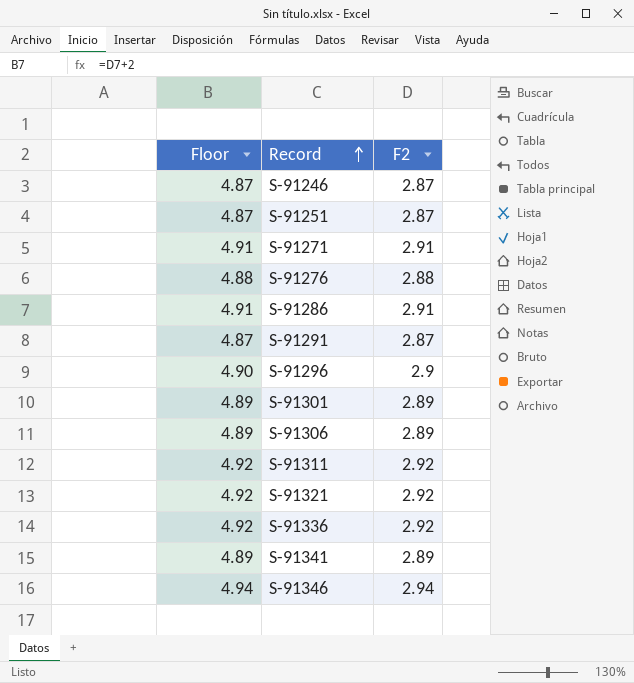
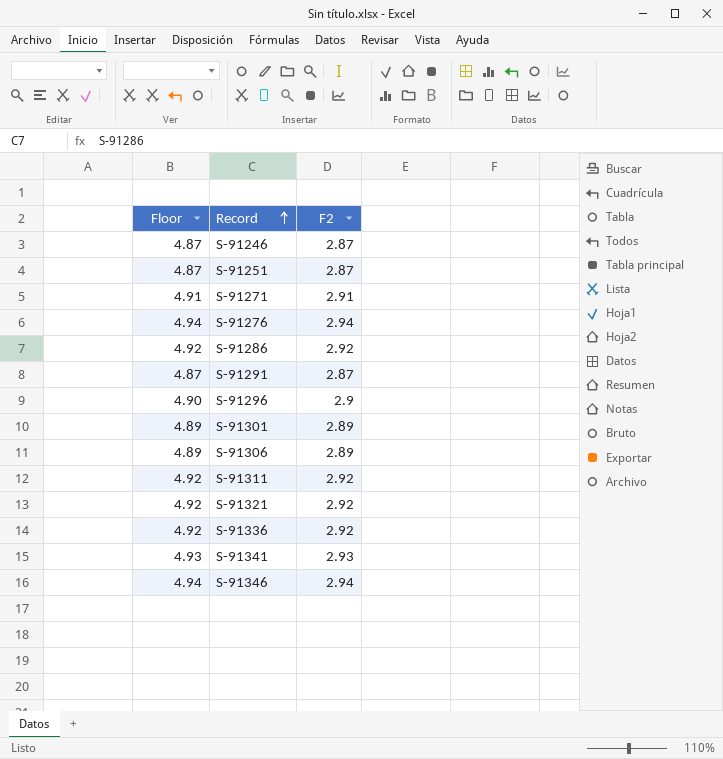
S-91276 | Floor: 4.88 -> 4.94
S-91276 | F2: 2.88 -> 2.94
S-91286 | Floor: 4.91 -> 4.92
S-91286 | F2: 2.91 -> 2.92
S-91341 | Floor: 4.89 -> 4.93
S-91341 | F2: 2.89 -> 2.93

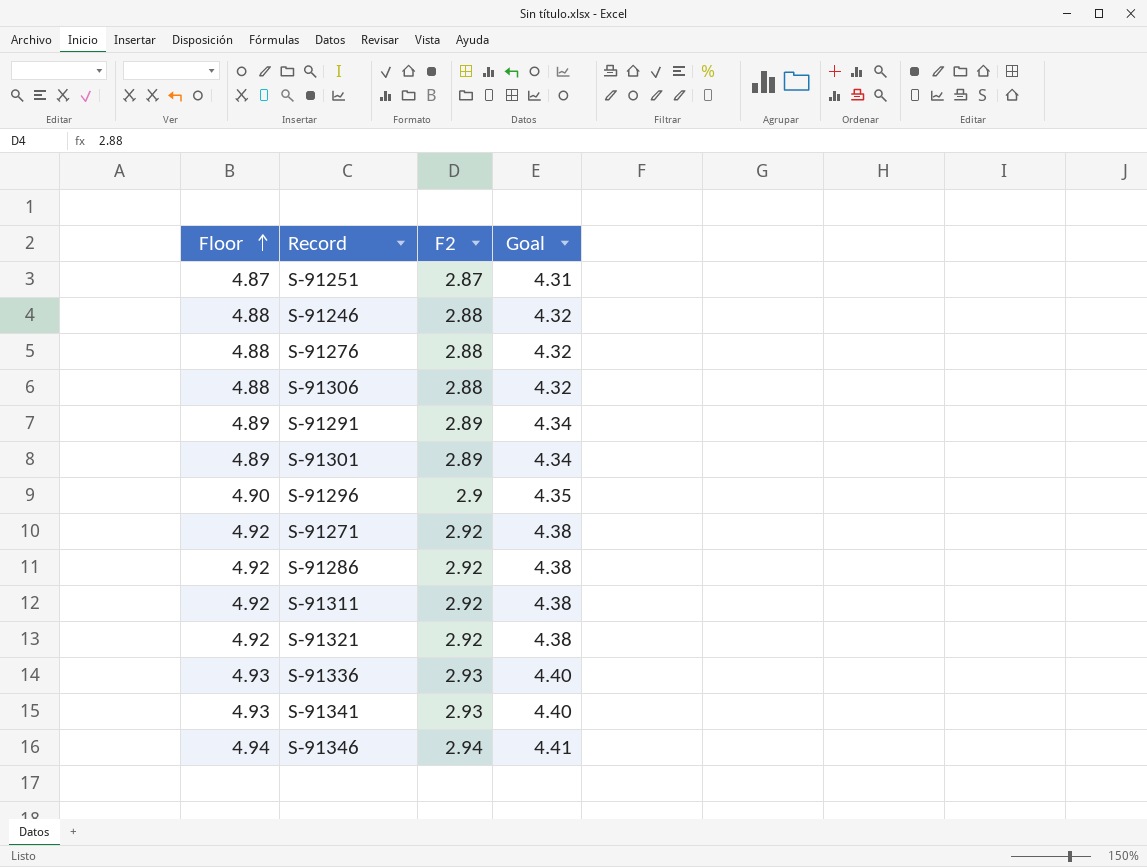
row order: Record ascending -> Floor ascending
column Goal | formula: none -> [F2] * 1.5
S-91246 | Floor: 4.87 -> 4.88
S-91246 | F2: 2.87 -> 2.88
S-91276 | Floor: 4.94 -> 4.88
S-91276 | F2: 2.94 -> 2.88
S-91306 | Floor: 4.89 -> 4.88
S-91306 | F2: 2.89 -> 2.88
S-91291 | Floor: 4.87 -> 4.89
S-91291 | F2: 2.87 -> 2.89
S-91271 | Floor: 4.91 -> 4.92
S-91271 | F2: 2.91 -> 2.92
S-91336 | Floor: 4.92 -> 4.93
S-91336 | F2: 2.92 -> 2.93

